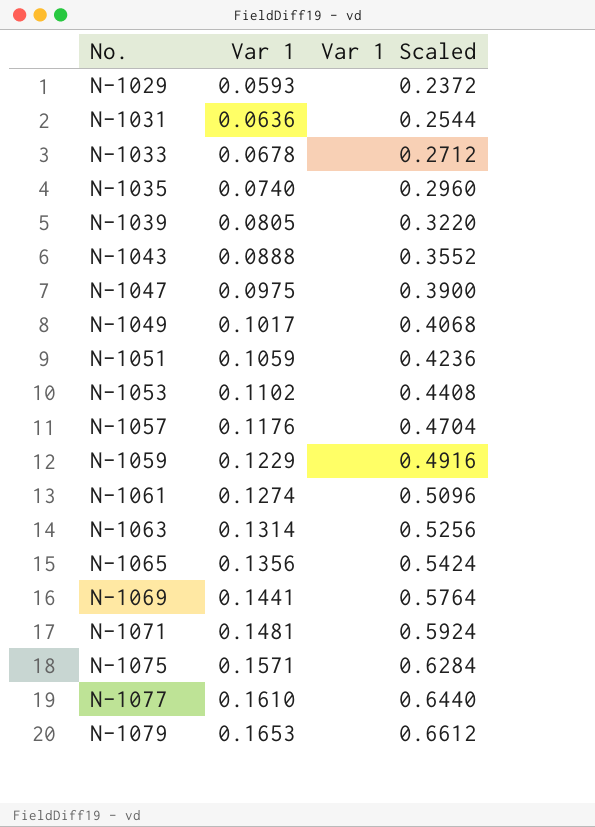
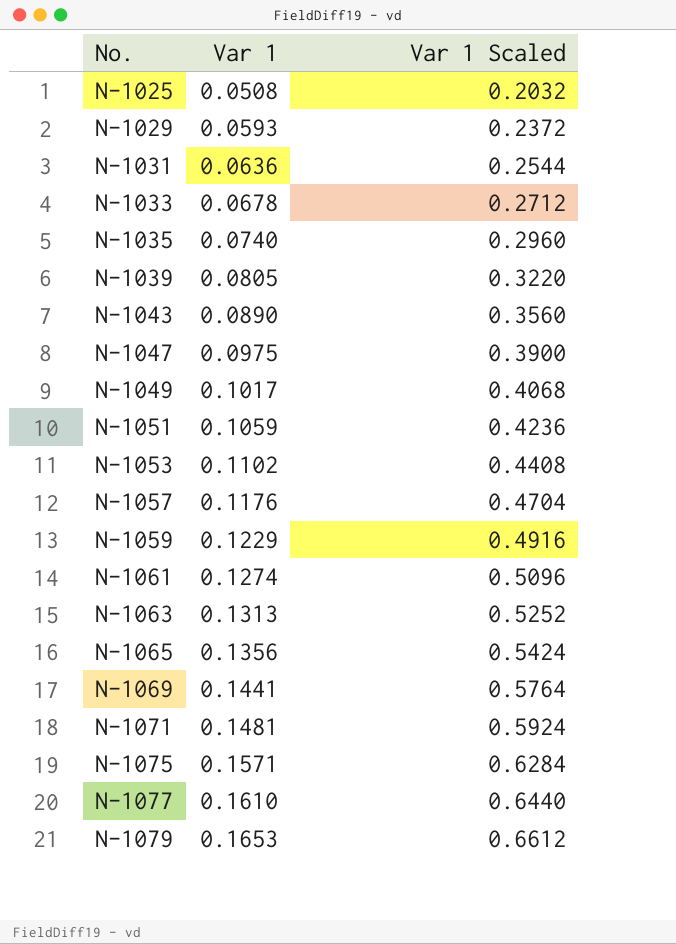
row N-1025: none -> 0.0508 | 0.2032
N-1043 | Var 1: 0.0888 -> 0.0890
N-1043 | Var 1 Scaled: 0.3552 -> 0.3560
N-1063 | Var 1: 0.1314 -> 0.1313
N-1063 | Var 1 Scaled: 0.5256 -> 0.5252

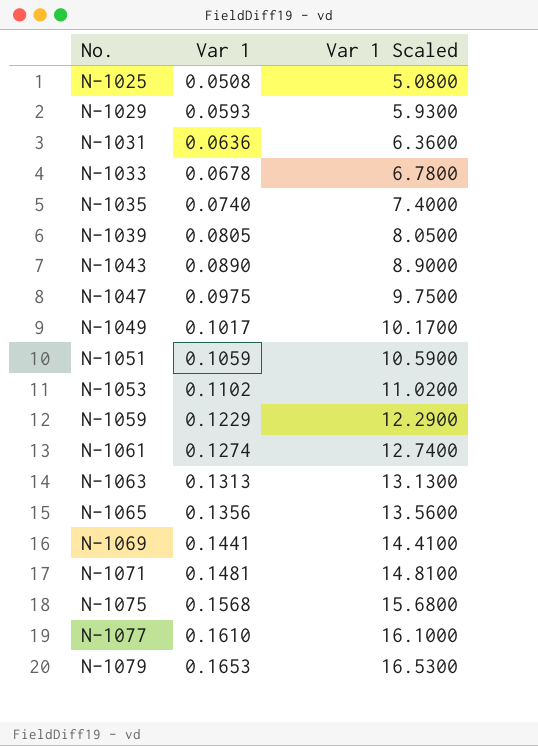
column Var 1 Scaled | formula: [Var 1] * 4 -> [Var 1] * 100
row N-1057: 0.1176 | 0.4704 -> none
N-1075 | Var 1: 0.1571 -> 0.1568

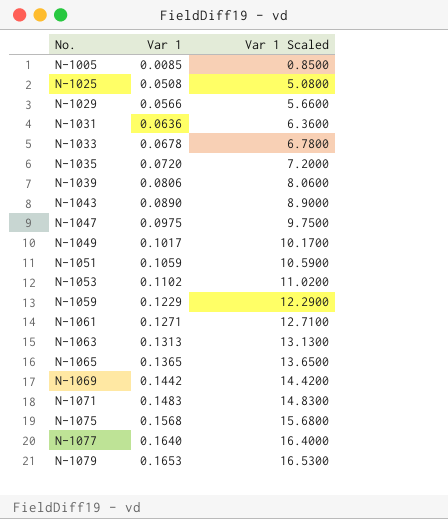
row N-1005: none -> 0.0085 | 0.8500
N-1029 | Var 1: 0.0593 -> 0.0566
N-1029 | Var 1 Scaled: 5.9300 -> 5.6600
N-1035 | Var 1: 0.0740 -> 0.0720
N-1035 | Var 1 Scaled: 7.4000 -> 7.2000
N-1039 | Var 1: 0.0805 -> 0.0806
N-1039 | Var 1 Scaled: 8.0500 -> 8.0600
N-1061 | Var 1: 0.1274 -> 0.1271
N-1061 | Var 1 Scaled: 12.7400 -> 12.7100
N-1065 | Var 1: 0.1356 -> 0.1365
N-1065 | Var 1 Scaled: 13.5600 -> 13.6500
N-1069 | Var 1: 0.1441 -> 0.1442
N-1069 | Var 1 Scaled: 14.4100 -> 14.4200
N-1071 | Var 1: 0.1481 -> 0.1483
N-1071 | Var 1 Scaled: 14.8100 -> 14.8300
N-1077 | Var 1: 0.1610 -> 0.1640
N-1077 | Var 1 Scaled: 16.1000 -> 16.4000

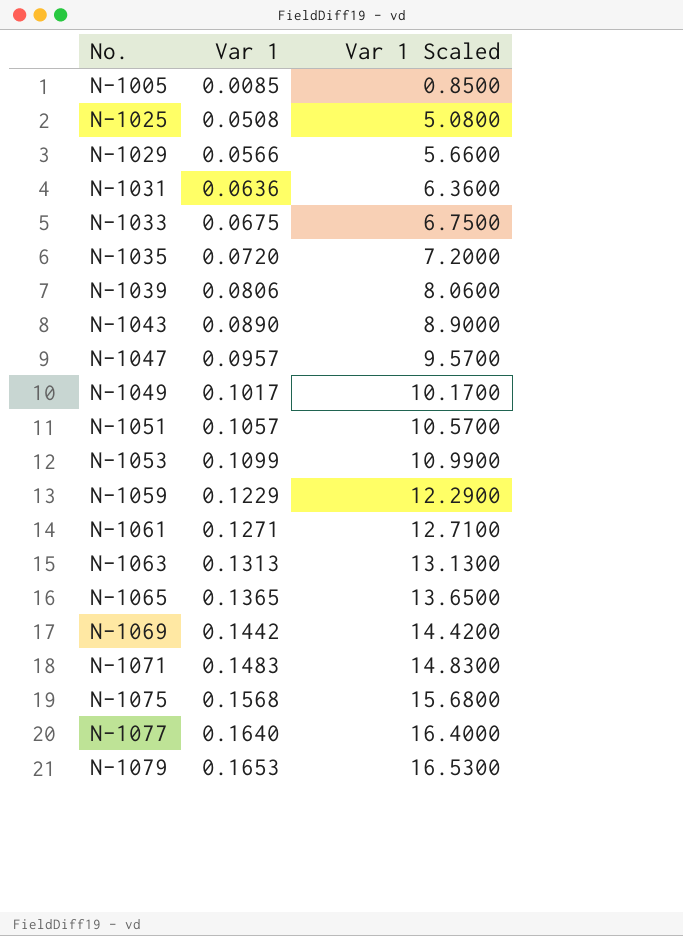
N-1033 | Var 1: 0.0678 -> 0.0675
N-1033 | Var 1 Scaled: 6.7800 -> 6.7500
N-1047 | Var 1: 0.0975 -> 0.0957
N-1047 | Var 1 Scaled: 9.7500 -> 9.5700
N-1051 | Var 1: 0.1059 -> 0.1057
N-1051 | Var 1 Scaled: 10.5900 -> 10.5700
N-1053 | Var 1: 0.1102 -> 0.1099
N-1053 | Var 1 Scaled: 11.0200 -> 10.9900

